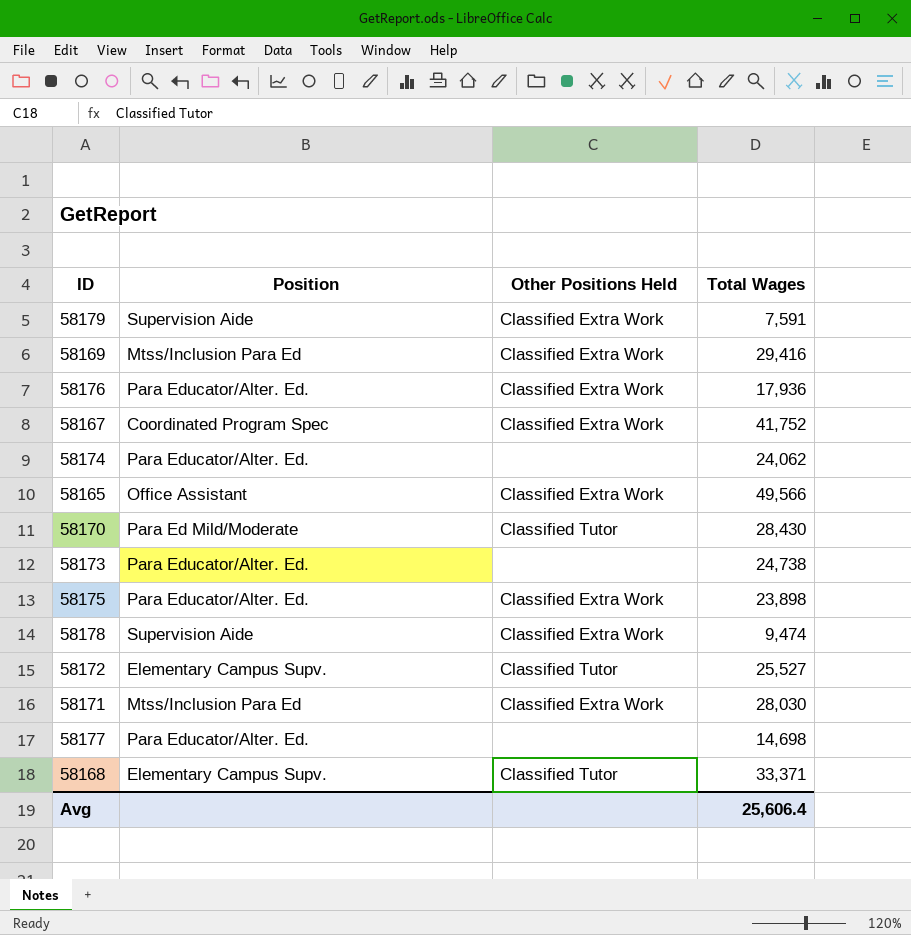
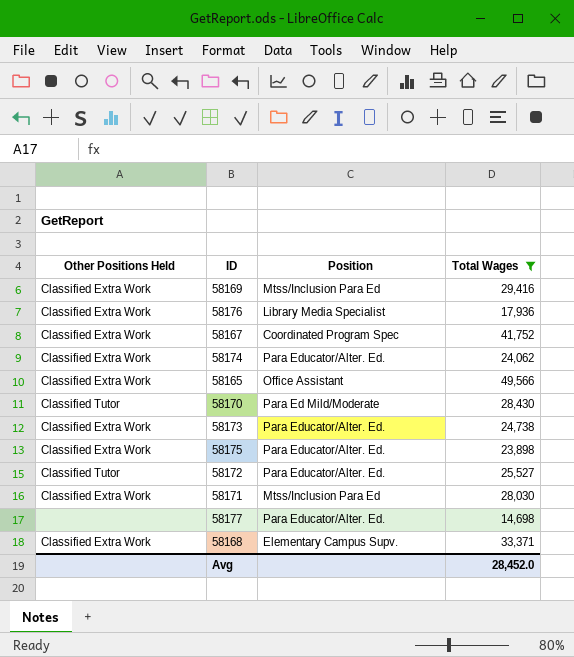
filter: none -> Total Wages >= 14,698
column Other Positions Held | position: 3 -> 1
58176 | Position: Para Educator/Alter. Ed. -> Library Media Specialist
58174 | Other Positions Held: none -> Classified Extra Work
58173 | Other Positions Held: none -> Classified Extra Work
58172 | Position: Elementary Campus Supv. -> Para Educator/Alter. Ed.
58168 | Other Positions Held: Classified Tutor -> Classified Extra Work
Avg | Total Wages: 25,606.4 -> 28,452.0

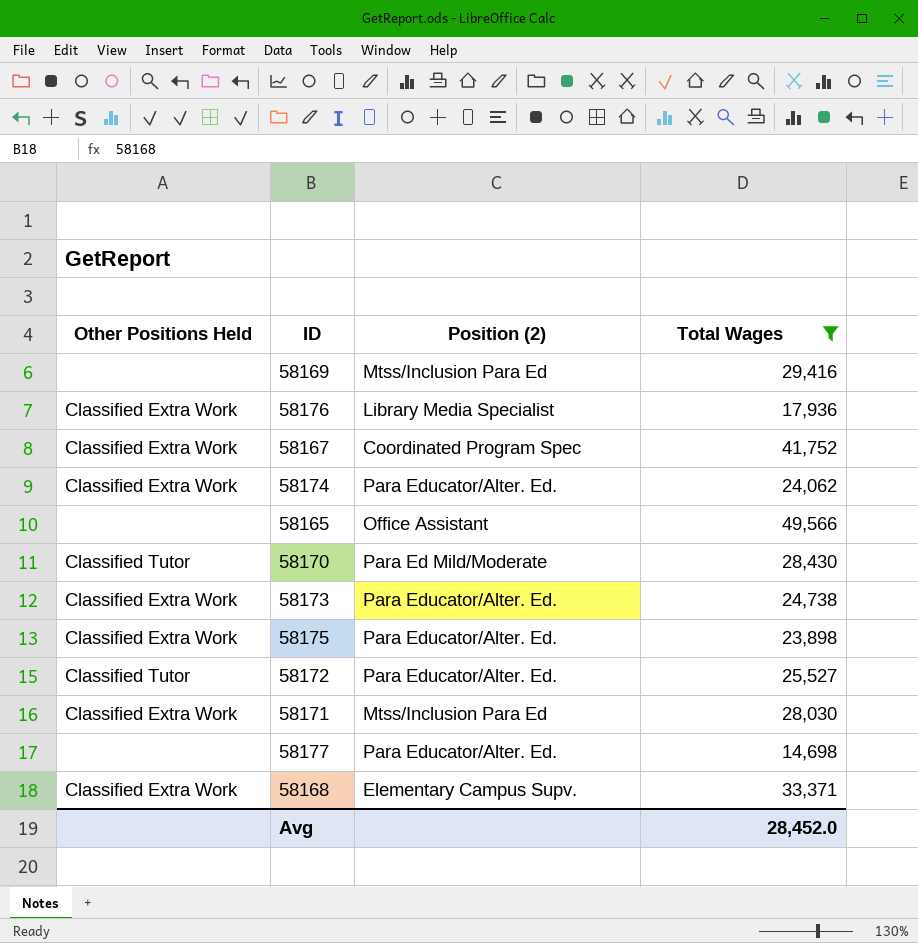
column name: Position -> Position (2)
58169 | Other Positions Held: Classified Extra Work -> none
58165 | Other Positions Held: Classified Extra Work -> none

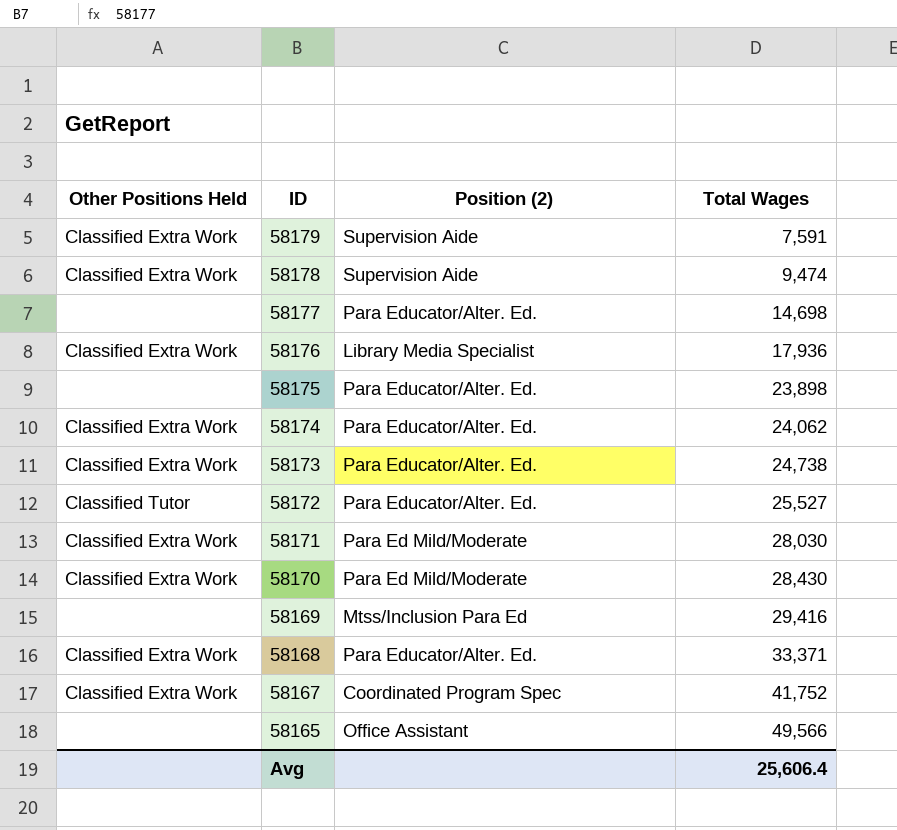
filter: Total Wages >= 14,698 -> none
row order: none -> ID descending
58175 | Other Positions Held: Classified Extra Work -> none
58171 | Position (2): Mtss/Inclusion Para Ed -> Para Ed Mild/Moderate
58170 | Other Positions Held: Classified Tutor -> Classified Extra Work
58168 | Position (2): Elementary Campus Supv. -> Para Educator/Alter. Ed.
Avg | Total Wages: 28,452.0 -> 25,606.4

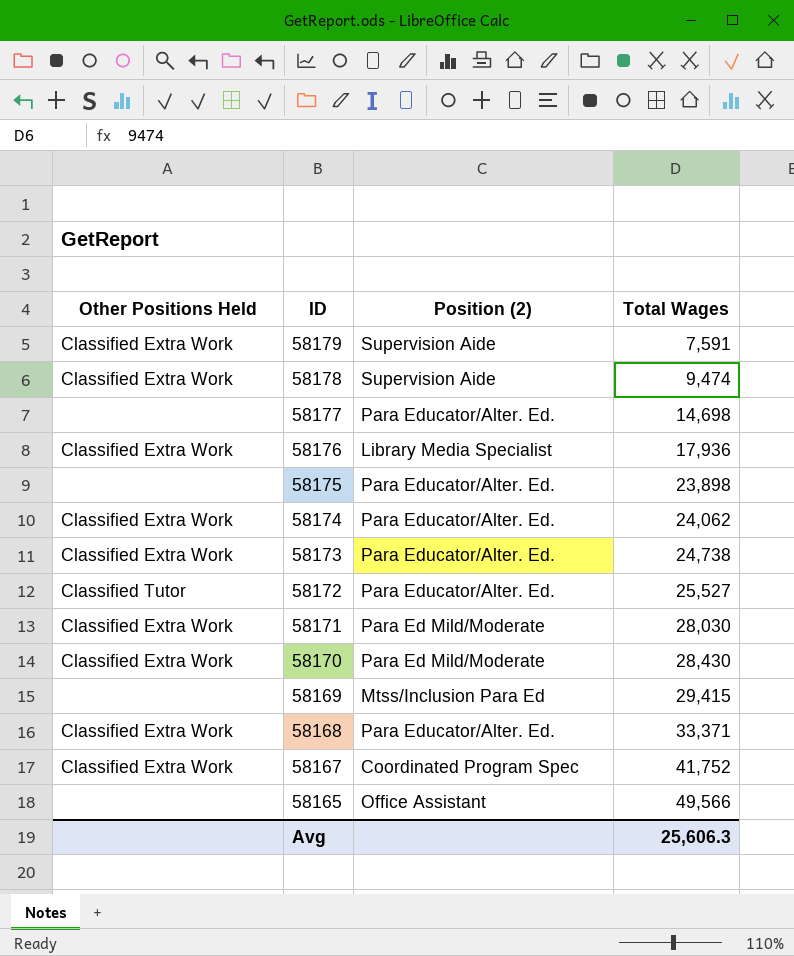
58169 | Total Wages: 29,416 -> 29,415
Avg | Total Wages: 25,606.4 -> 25,606.3

